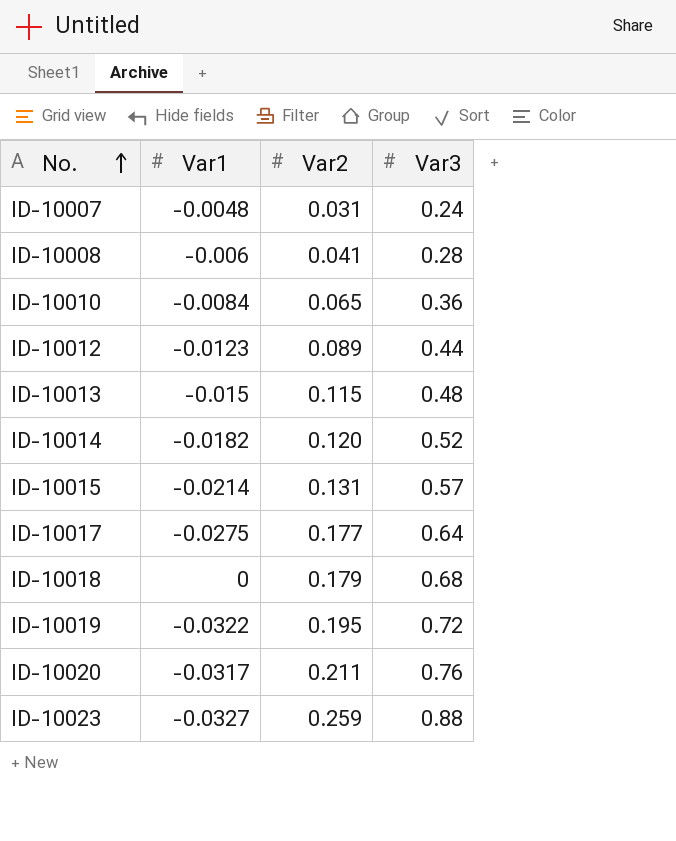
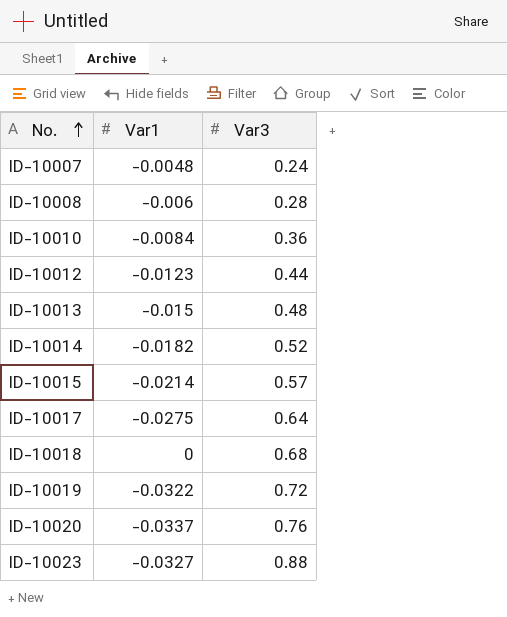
column Var2 | position: 3 -> none
ID-10020 | Var1: -0.0317 -> -0.0337

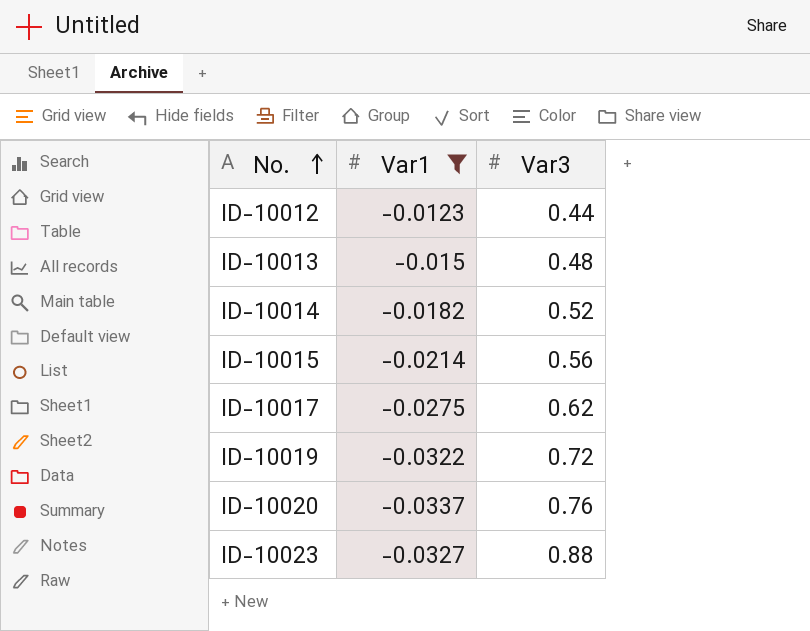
filter: none -> Var1 <= -0.0123
ID-10015 | Var3: 0.57 -> 0.56
ID-10017 | Var3: 0.64 -> 0.62

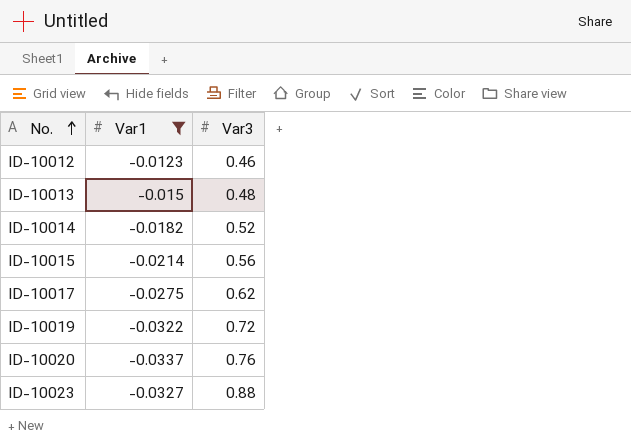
ID-10012 | Var3: 0.44 -> 0.46

